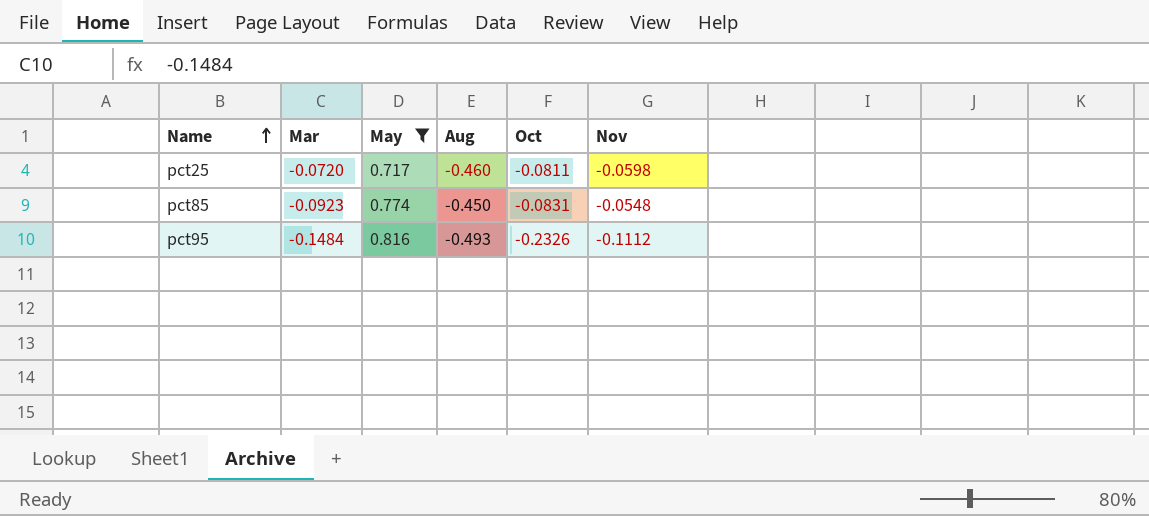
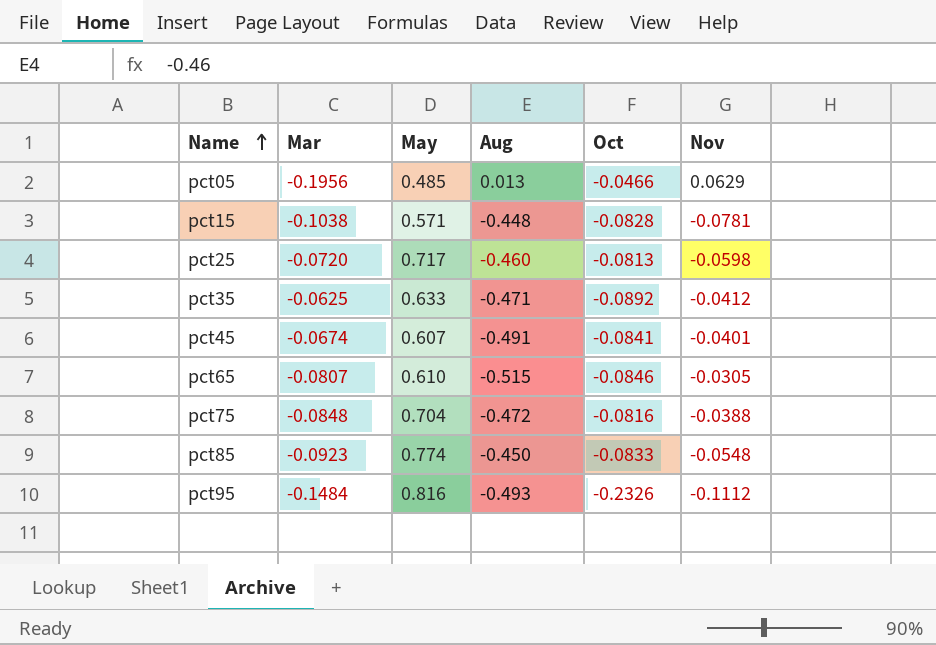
filter: May >= 0.717 -> none
pct25 | Oct: -0.0811 -> -0.0813
pct85 | Oct: -0.0831 -> -0.0833

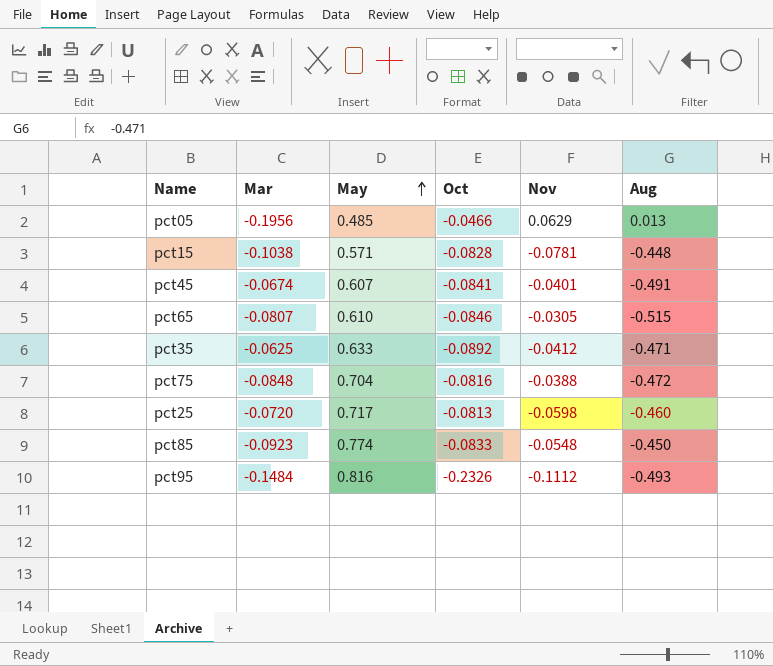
row order: Name ascending -> May ascending
column Aug | position: 4 -> 6

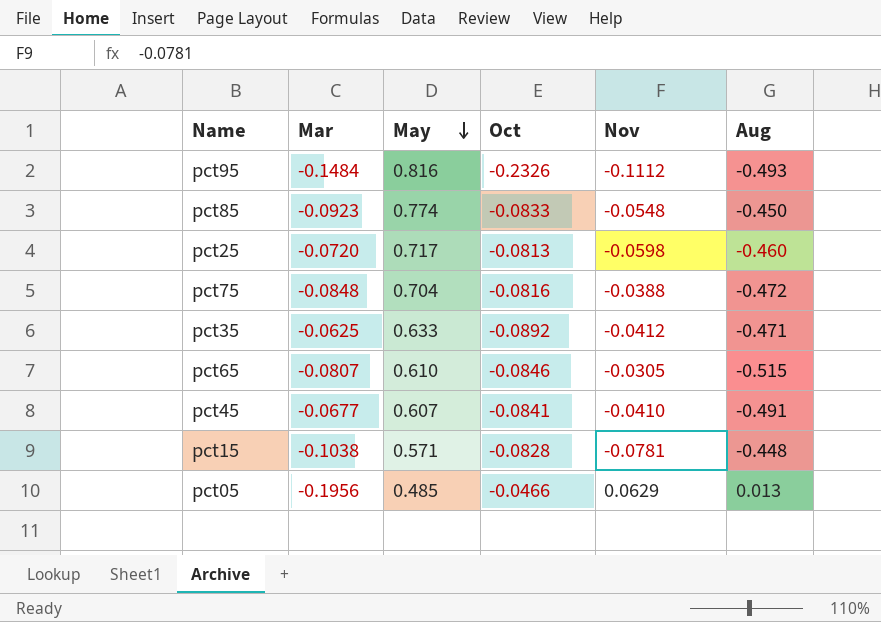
row order: May ascending -> May descending
pct45 | Mar: -0.0674 -> -0.0677
pct45 | Nov: -0.0401 -> -0.0410

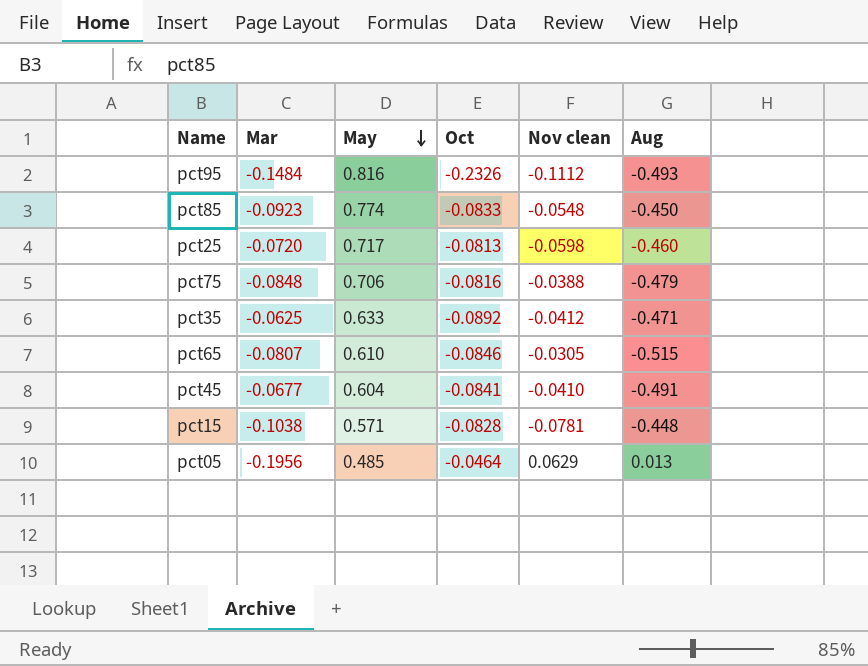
column name: Nov -> Nov clean
pct75 | May: 0.704 -> 0.706
pct75 | Aug: -0.472 -> -0.479
pct45 | May: 0.607 -> 0.604
pct05 | Oct: -0.0466 -> -0.0464

